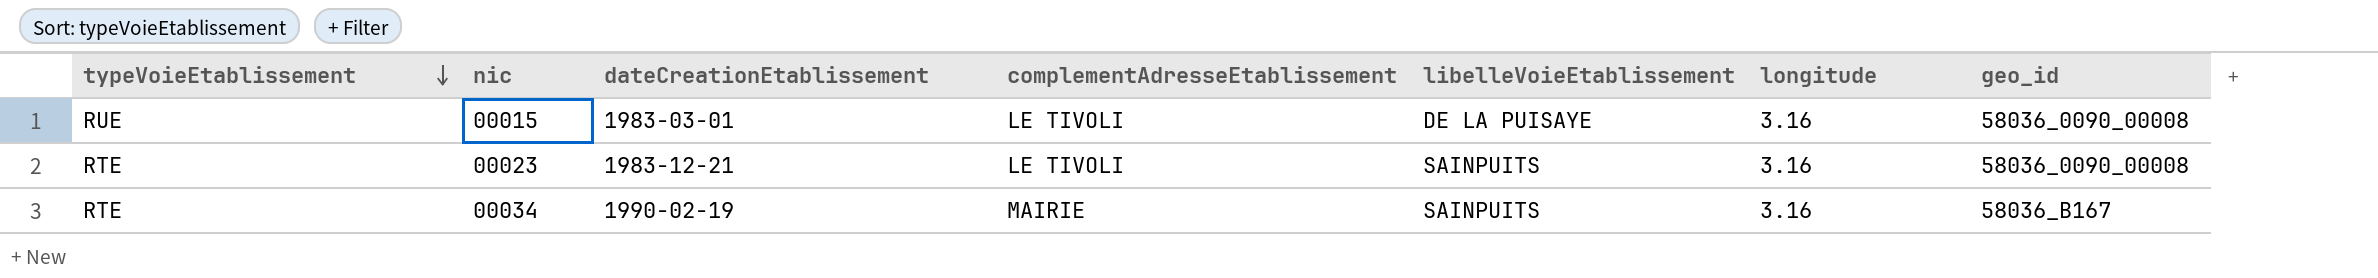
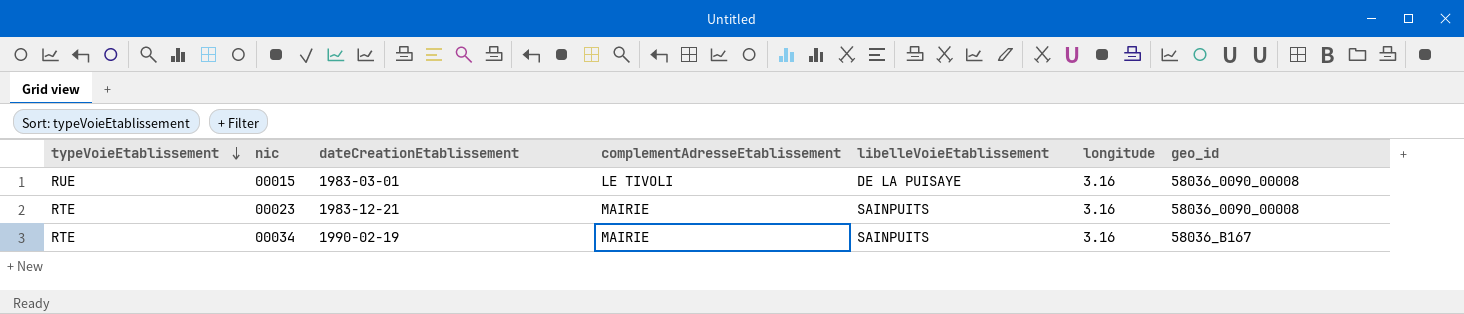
00023 | complementAdresseEtablissement: LE TIVOLI -> MAIRIE

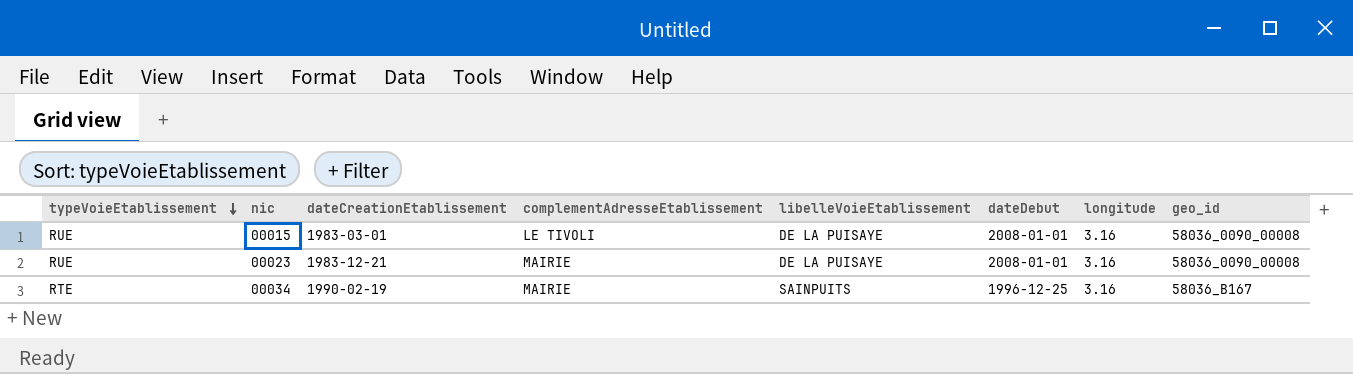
column dateDebut | position: none -> 6
00023 | typeVoieEtablissement: RTE -> RUE
00023 | libelleVoieEtablissement: SAINPUITS -> DE LA PUISAYE

